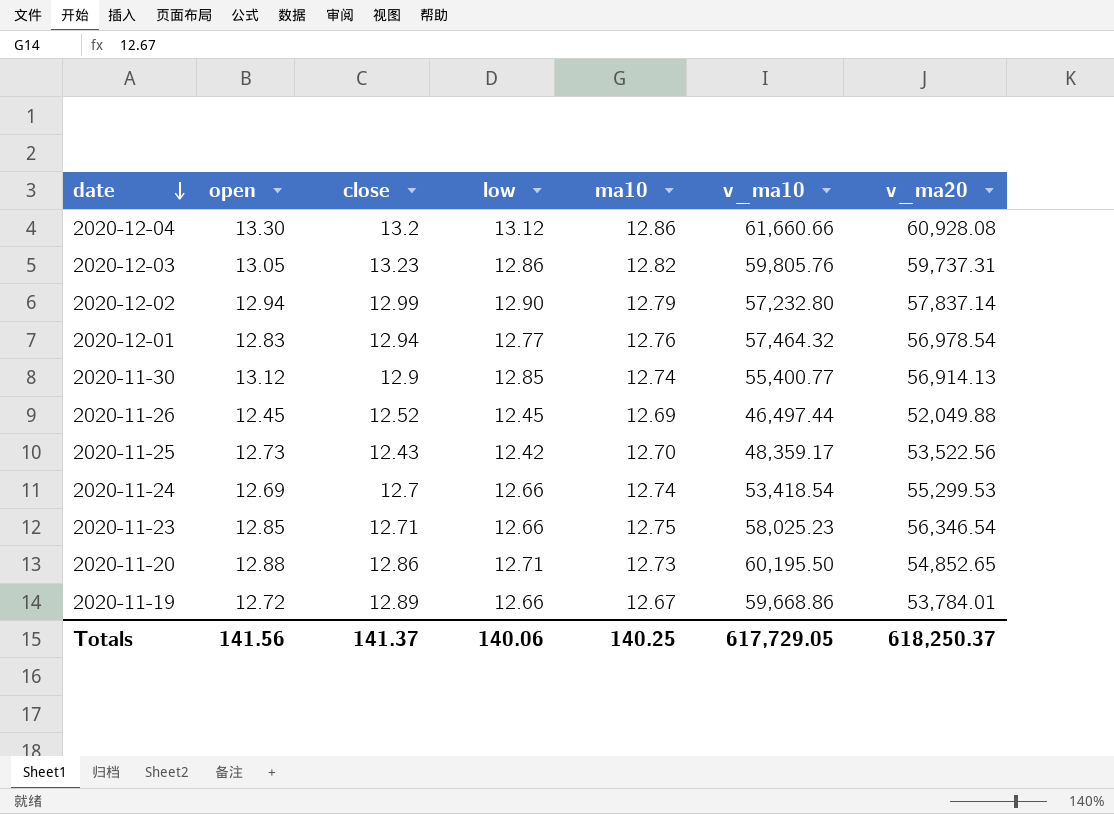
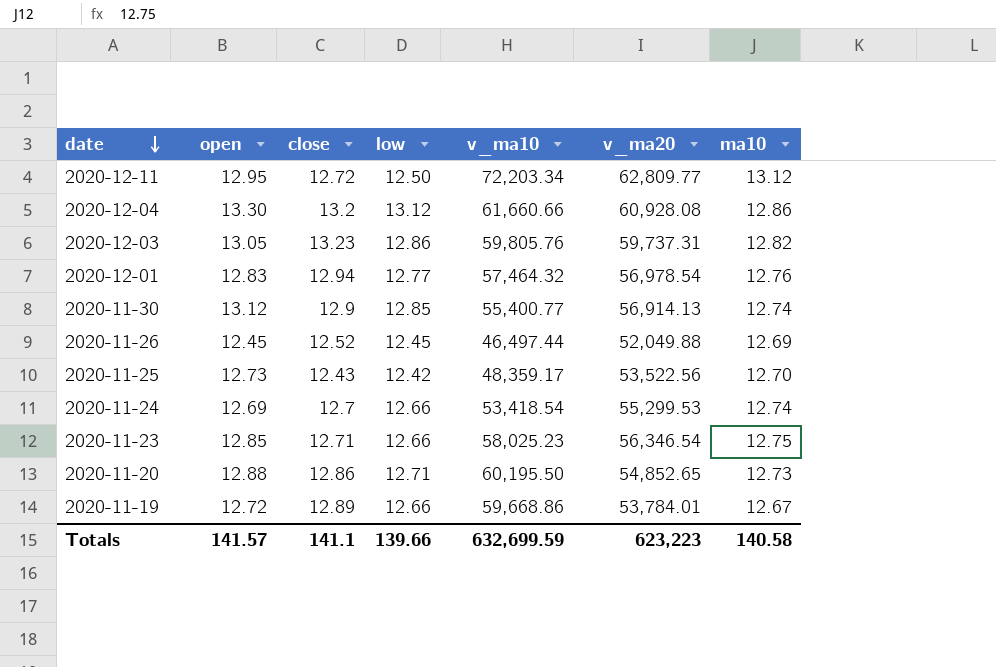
column ma10 | position: 5 -> 7
row 2020-12-02: 12.94 | 12.99 | 12.90 | 12.79 | 57,232.80 | 57,837.14 -> none
row 2020-12-11: none -> 12.95 | 12.72 | 12.50 | 72,203.34 | 62,809.77 | 13.12
Totals | open: 141.56 -> 141.57
Totals | close: 141.37 -> 141.1
Totals | low: 140.06 -> 139.66
Totals | v_ma10: 617,729.05 -> 632,699.59
Totals | v_ma20: 618,250.37 -> 623,223
Totals | ma10: 140.25 -> 140.58

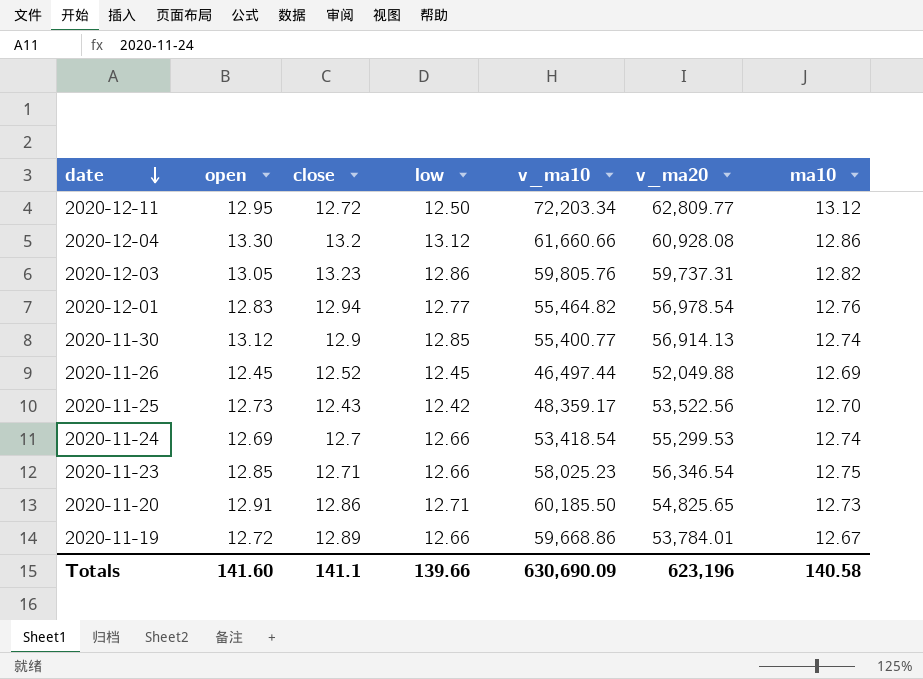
2020-12-01 | v_ma10: 57,464.32 -> 55,464.82
2020-11-20 | open: 12.88 -> 12.91
2020-11-20 | v_ma10: 60,195.50 -> 60,185.50
2020-11-20 | v_ma20: 54,852.65 -> 54,825.65
Totals | open: 141.57 -> 141.60
Totals | v_ma10: 632,699.59 -> 630,690.09
Totals | v_ma20: 623,223 -> 623,196

